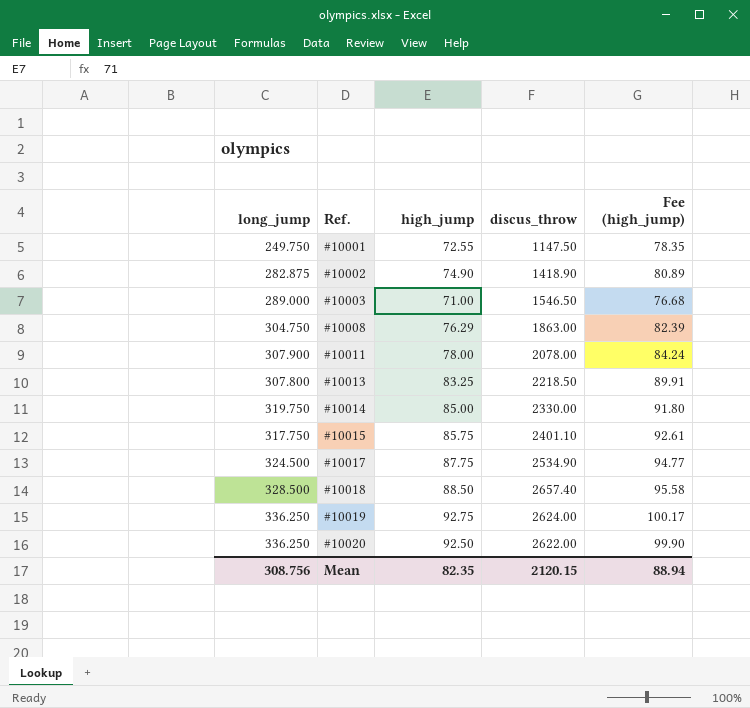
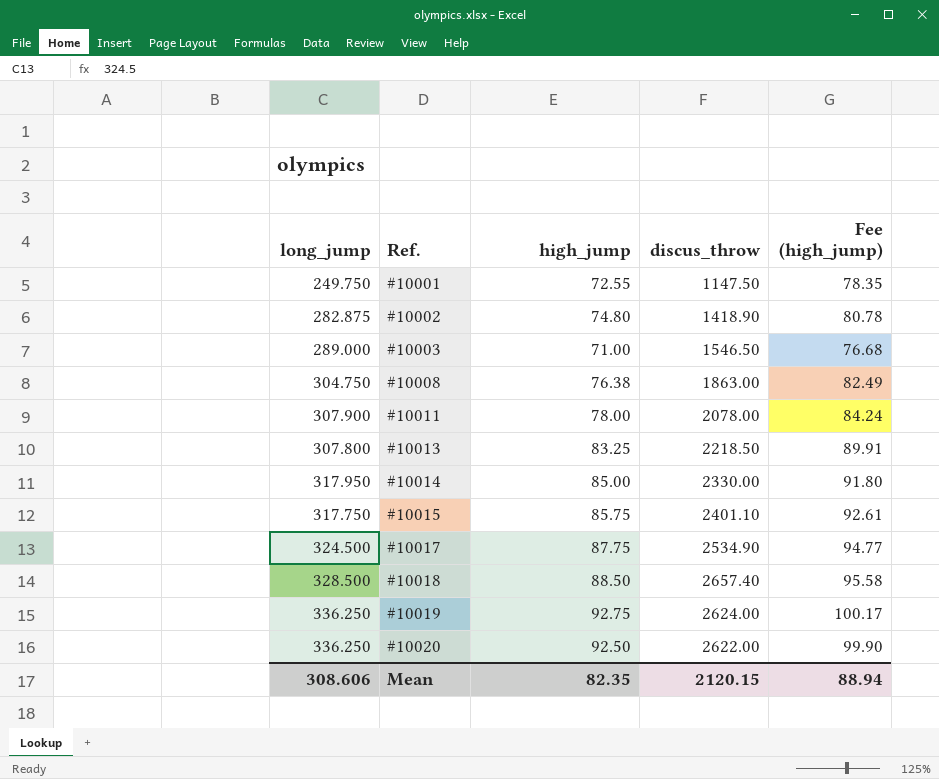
#10002 | high_jump: 74.90 -> 74.80
#10002 | Fee (high_jump): 80.89 -> 80.78
#10008 | high_jump: 76.29 -> 76.38
#10008 | Fee (high_jump): 82.39 -> 82.49
#10014 | long_jump: 319.750 -> 317.950
Mean | long_jump: 308.756 -> 308.606

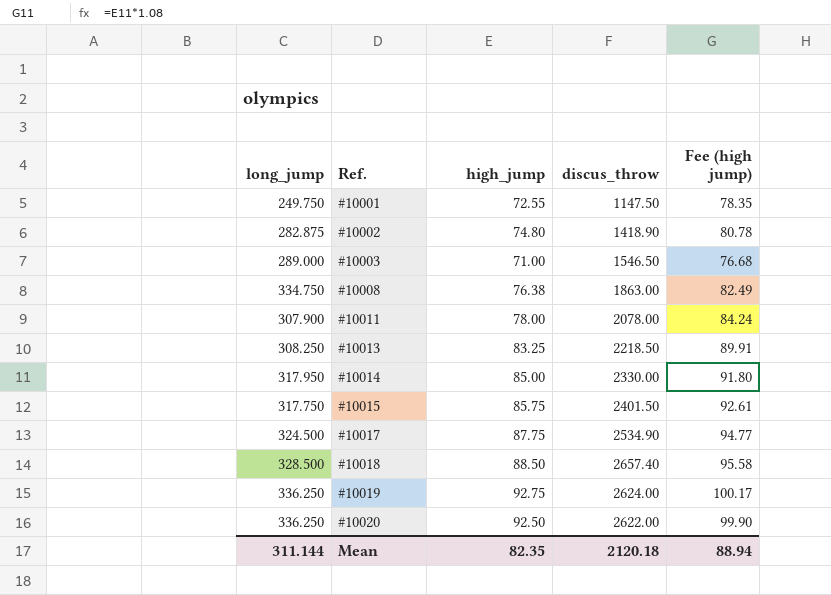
column name: Fee (high_jump) -> Fee (high jump)
#10008 | long_jump: 304.750 -> 334.750
#10013 | long_jump: 307.800 -> 308.250
#10015 | discus_throw: 2401.10 -> 2401.50
Mean | long_jump: 308.606 -> 311.144
Mean | discus_throw: 2120.15 -> 2120.18

